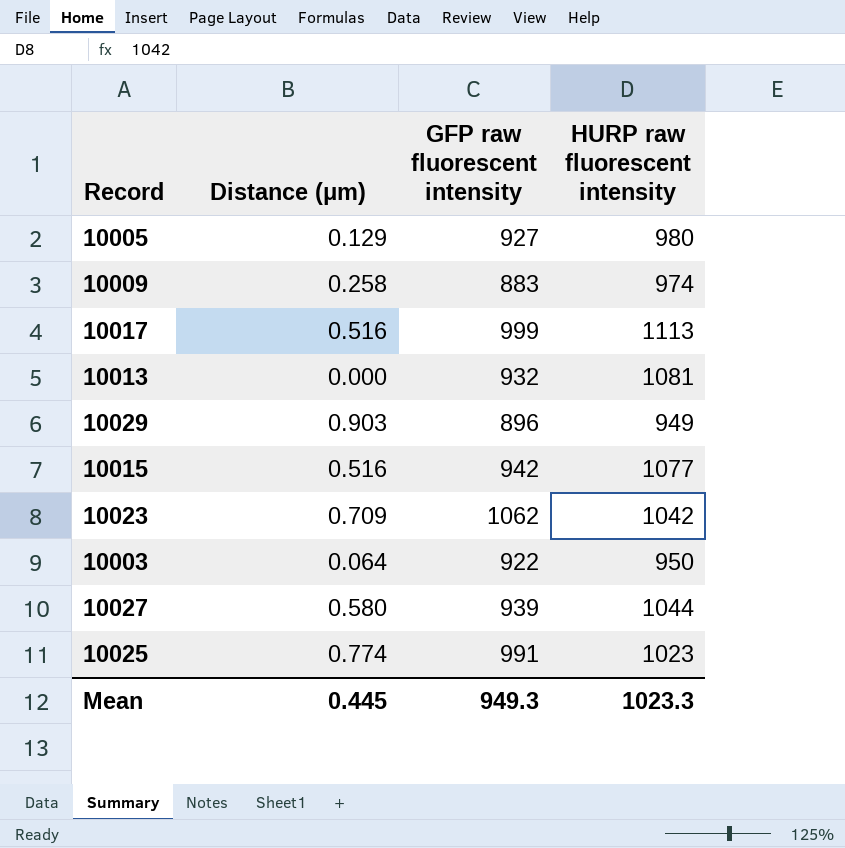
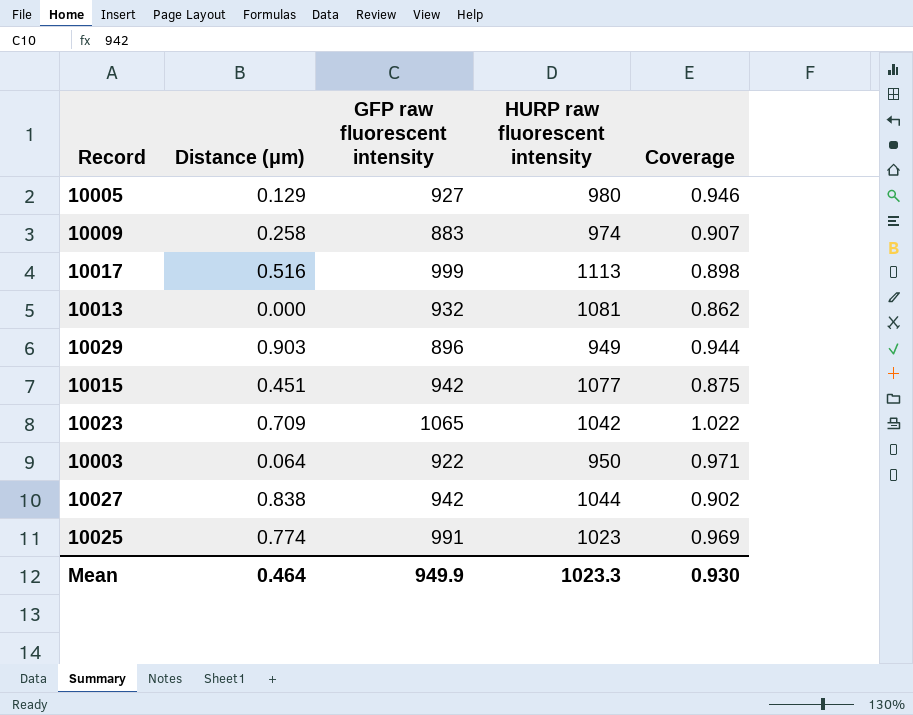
column Coverage | formula: none -> [GFP raw fluorescent intensity] / [HURP raw fluorescent intensity]
10015 | Distance (μm): 0.516 -> 0.451
10023 | GFP raw fluorescent intensity: 1062 -> 1065
10027 | Distance (μm): 0.580 -> 0.838
10027 | GFP raw fluorescent intensity: 939 -> 942
Mean | Distance (μm): 0.445 -> 0.464
Mean | GFP raw fluorescent intensity: 949.3 -> 949.9

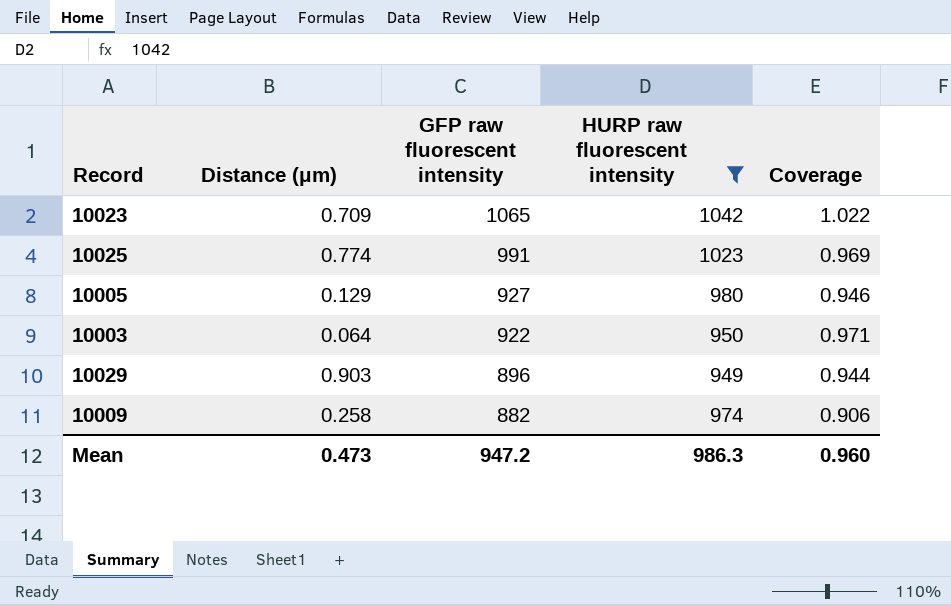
filter: none -> HURP raw fluorescent intensity <= 1042
row order: none -> GFP raw fluorescent intensity descending
10009 | GFP raw fluorescent intensity: 883 -> 882
10009 | Coverage: 0.907 -> 0.906
Mean | Distance (μm): 0.464 -> 0.473
Mean | GFP raw fluorescent intensity: 949.9 -> 947.2
Mean | HURP raw fluorescent intensity: 1023.3 -> 986.3
Mean | Coverage: 0.930 -> 0.960

